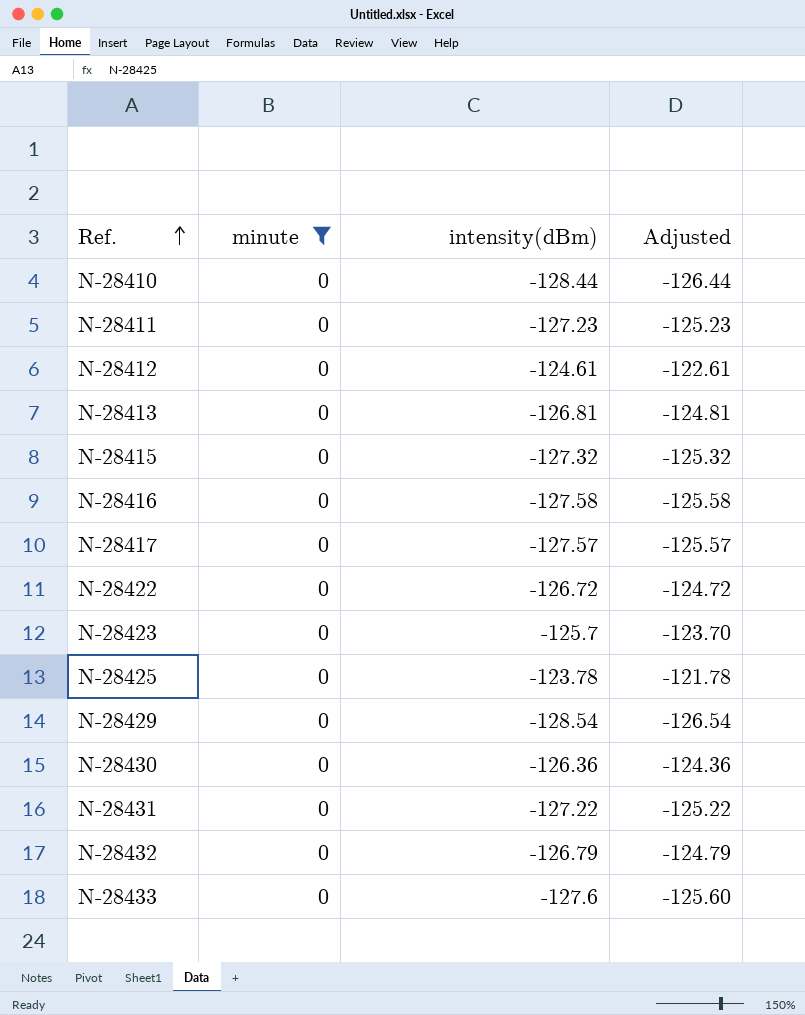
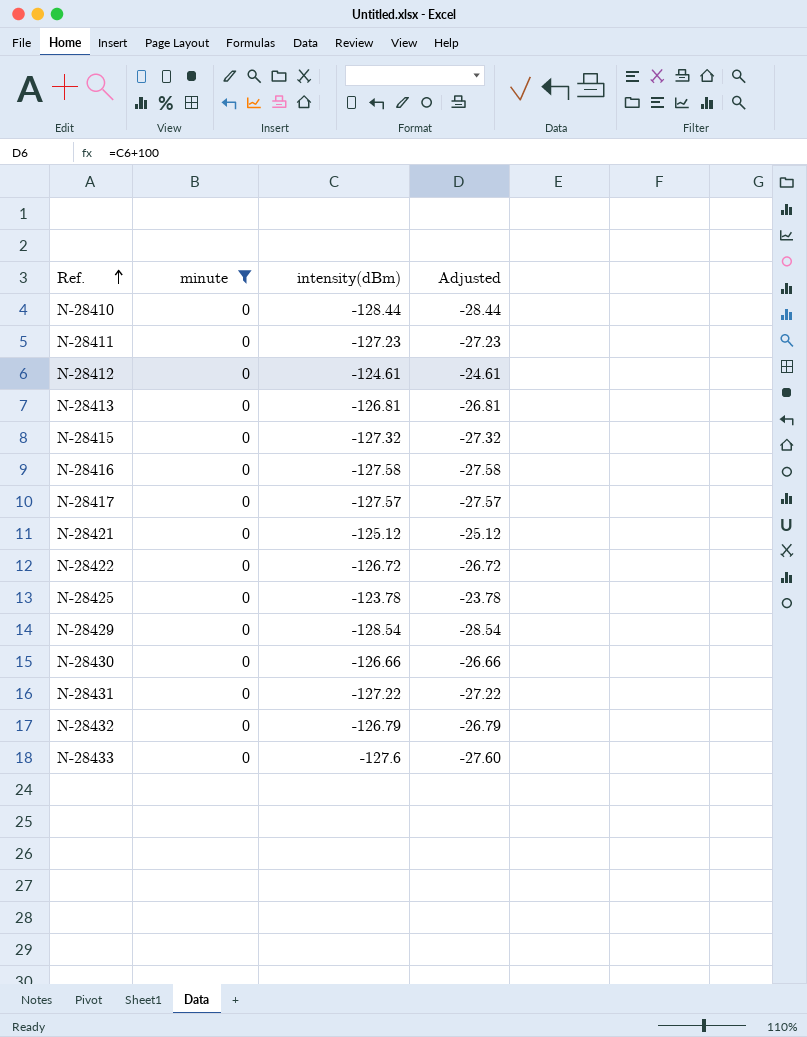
column Adjusted | formula: [intensity(dBm)] + 2 -> [intensity(dBm)] + 100
row N-28423: 0 | -125.7 | -123.70 -> none
row N-28421: none -> 0 | -125.12 | -25.12
N-28430 | intensity(dBm): -126.36 -> -126.66

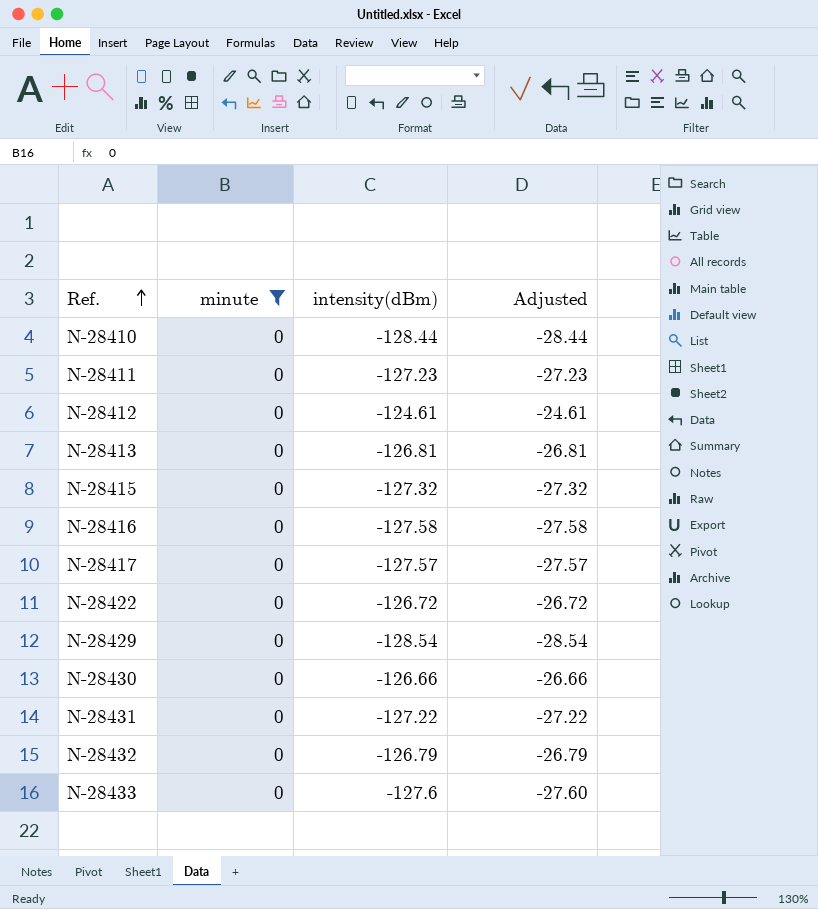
row N-28421: 0 | -125.12 | -25.12 -> none
row N-28425: 0 | -123.78 | -23.78 -> none

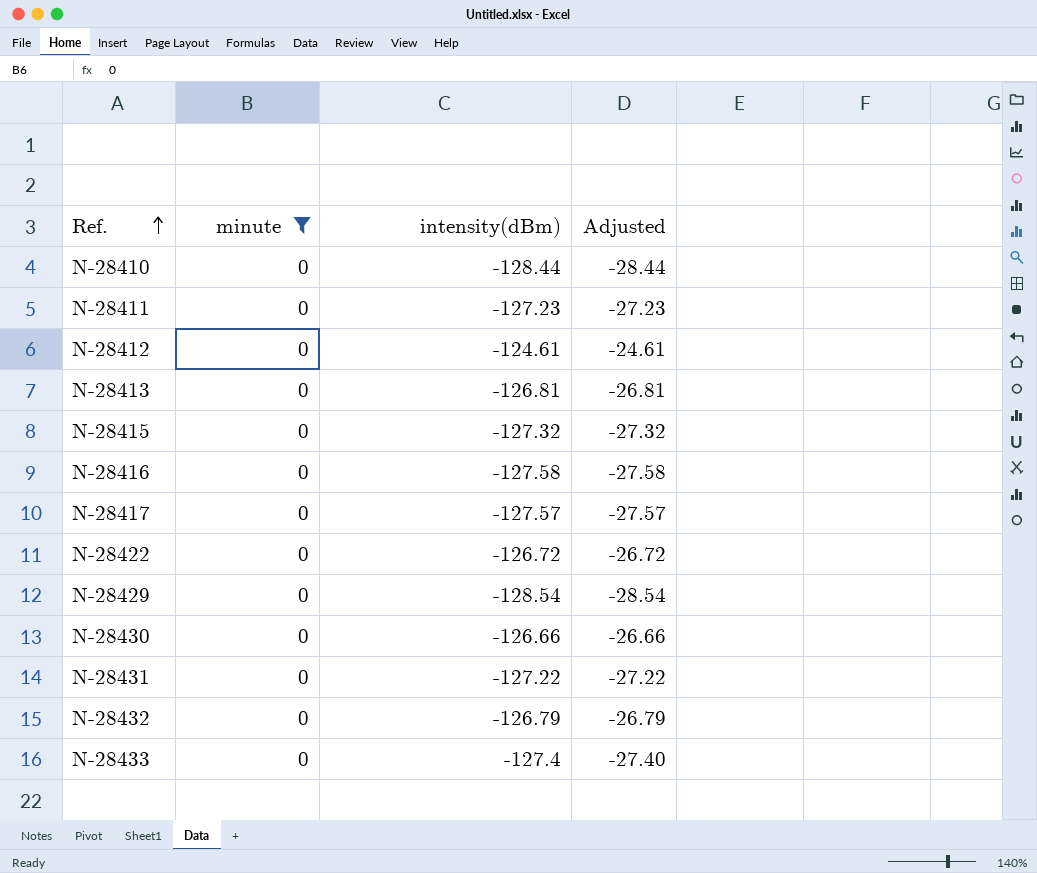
N-28433 | intensity(dBm): -127.6 -> -127.4
N-28433 | Adjusted: -27.60 -> -27.40

